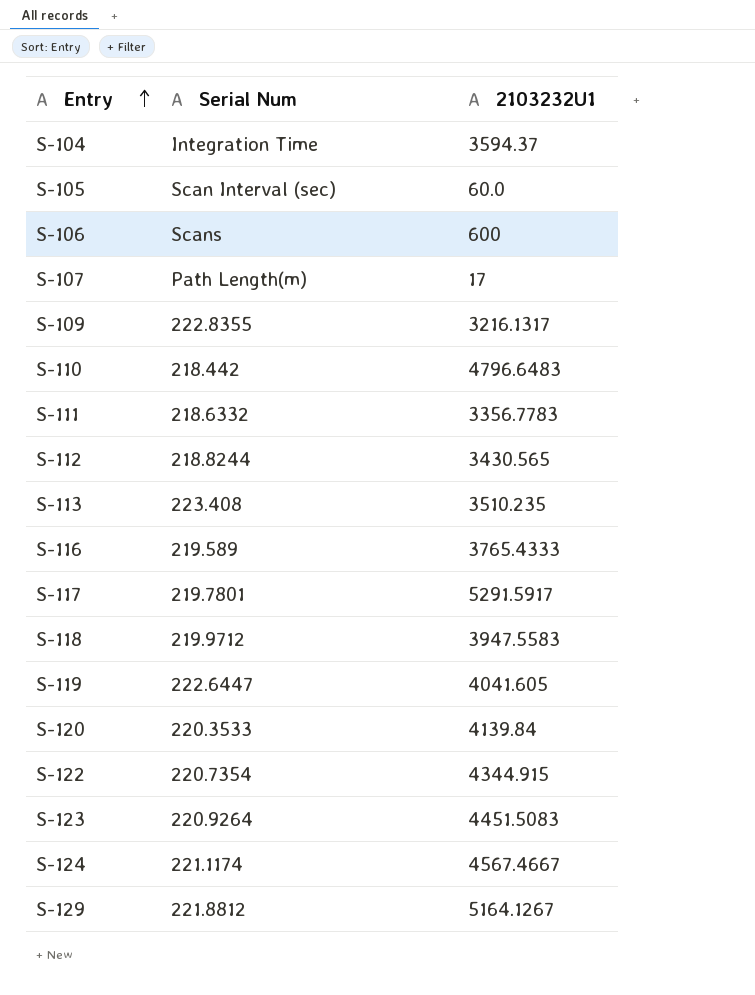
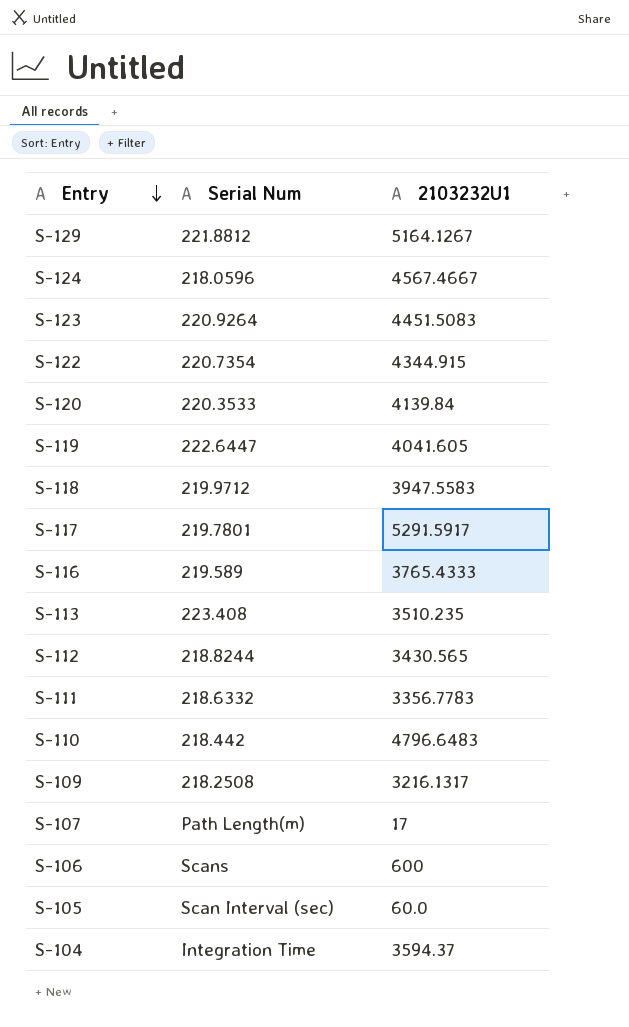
row order: Entry ascending -> Entry descending
S-124 | Serial Num: 221.1174 -> 218.0596
S-109 | Serial Num: 222.8355 -> 218.2508

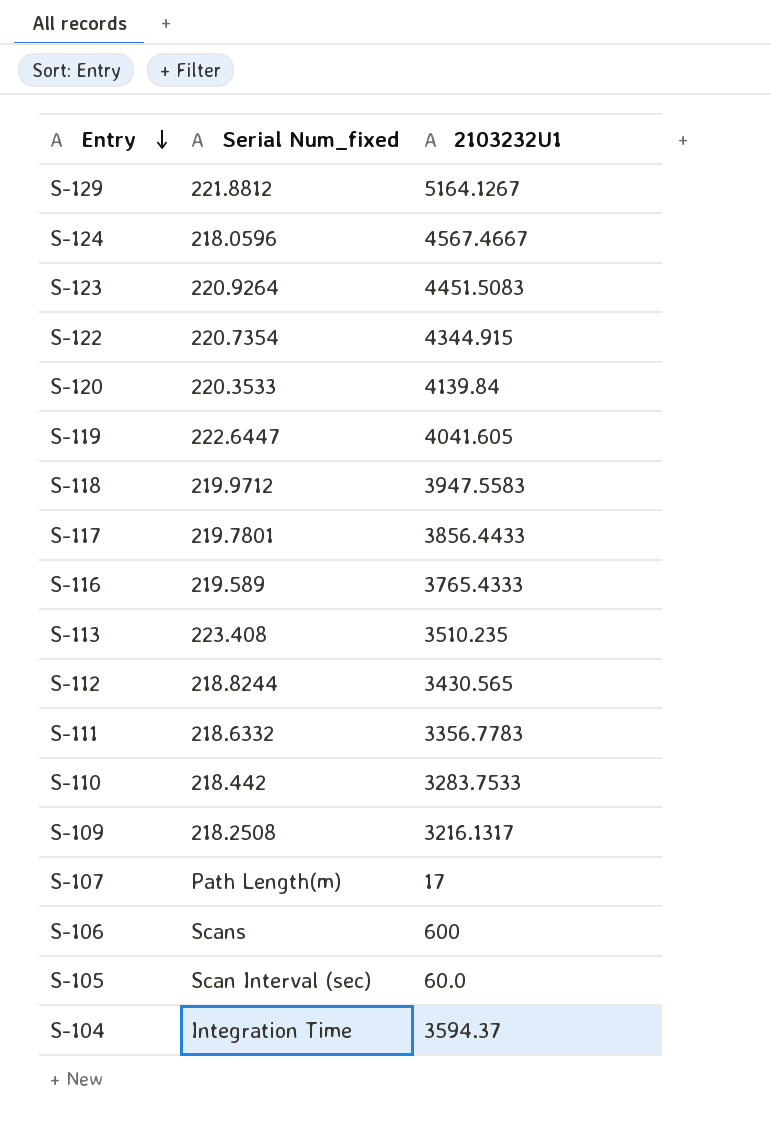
column name: Serial Num -> Serial Num_fixed
S-117 | 2103232U1: 5291.5917 -> 3856.4433
S-110 | 2103232U1: 4796.6483 -> 3283.7533

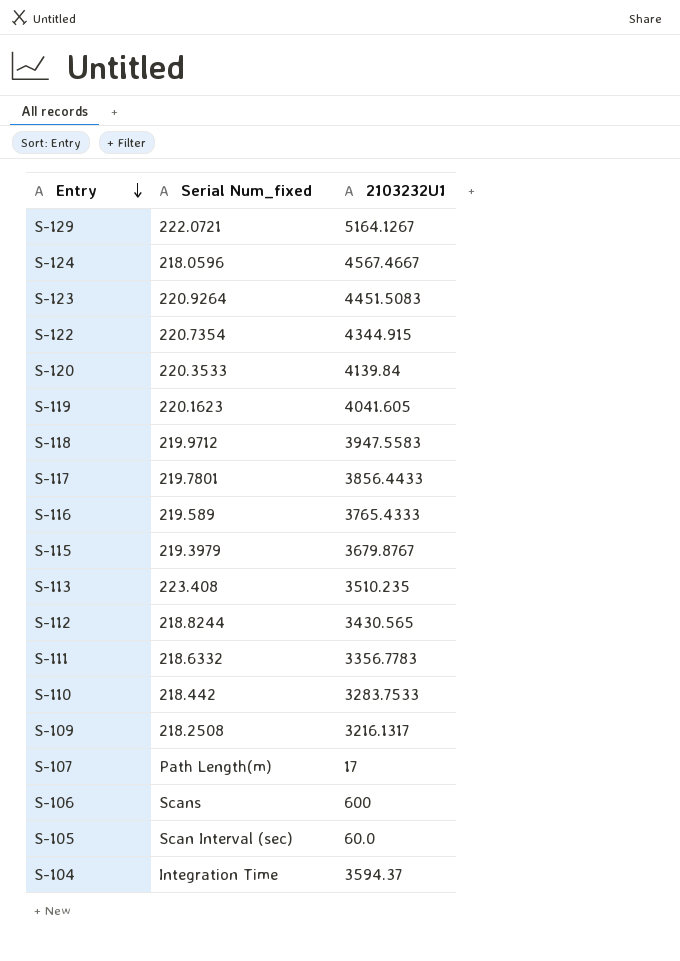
S-129 | Serial Num_fixed: 221.8812 -> 222.0721
S-119 | Serial Num_fixed: 222.6447 -> 220.1623
row S-115: none -> 219.3979 | 3679.8767

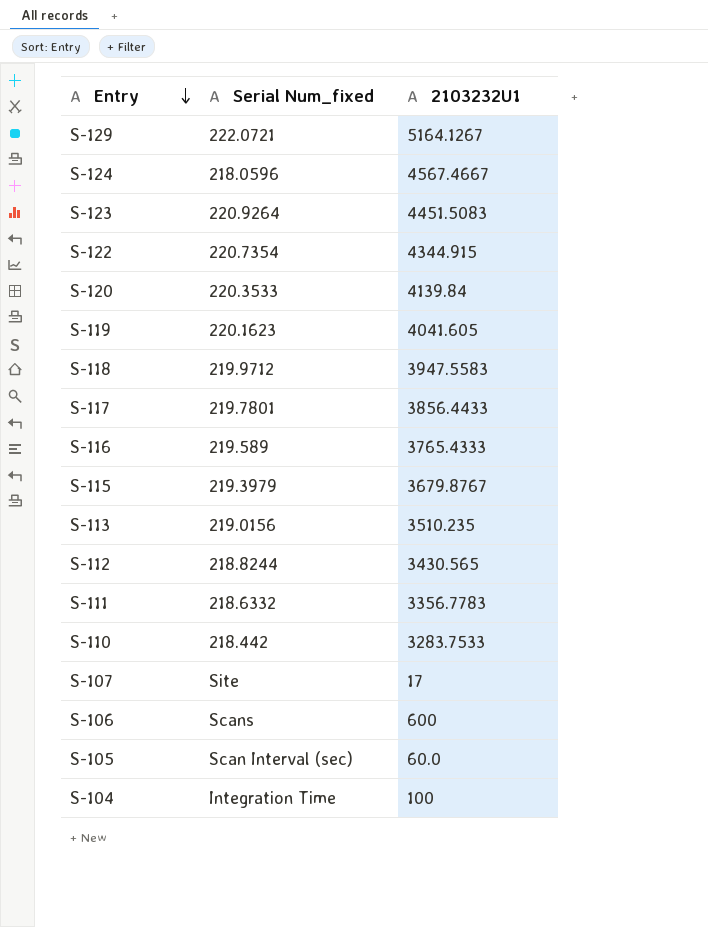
row S-109: 218.2508 | 3216.1317 -> none
S-113 | Serial Num_fixed: 223.408 -> 219.0156
S-107 | Serial Num_fixed: Path Length(m) -> Site
S-104 | 2103232U1: 3594.37 -> 100

